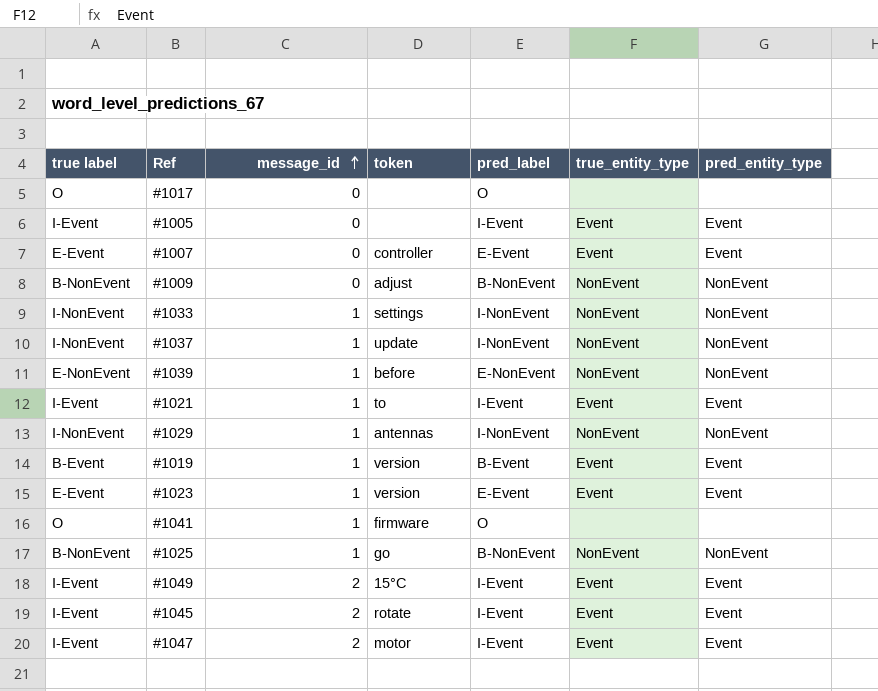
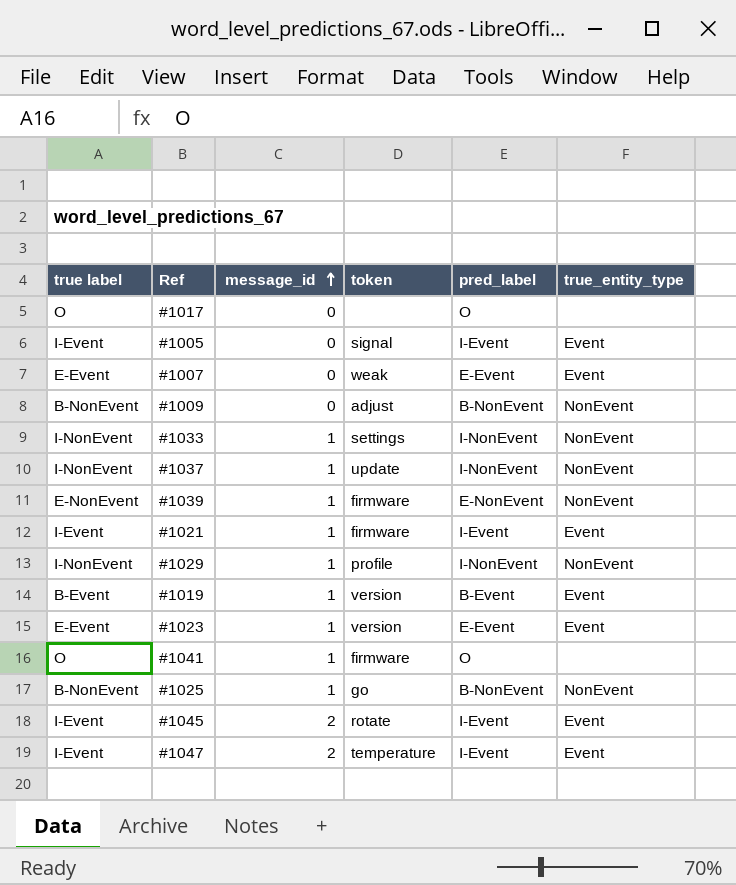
column pred_entity_type | position: 7 -> none
row #1049: I-Event | 2 | 15°C | I-Event | Event | Event -> none
#1005 | token: none -> signal
#1007 | token: controller -> weak
#1039 | token: before -> firmware
#1021 | token: to -> firmware
#1029 | token: antennas -> profile
#1047 | token: motor -> temperature

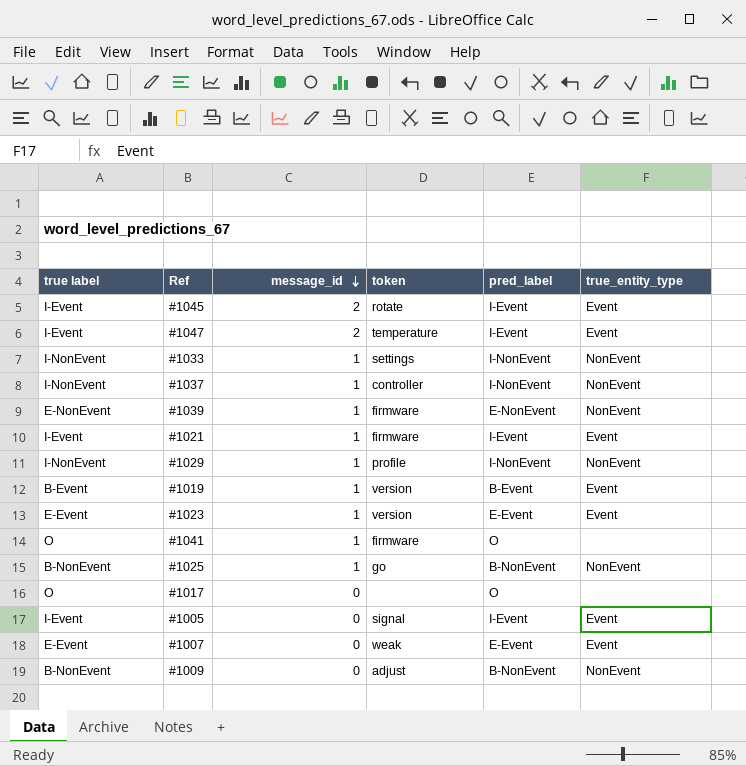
row order: message_id ascending -> message_id descending
#1037 | token: update -> controller

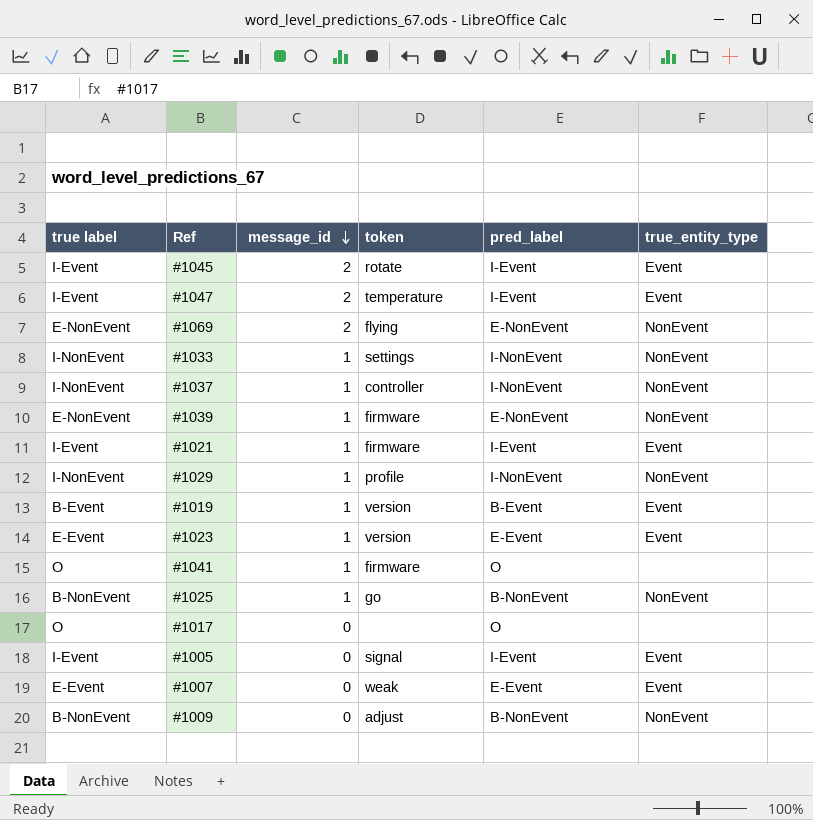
row #1069: none -> E-NonEvent | 2 | flying | E-NonEvent | NonEvent

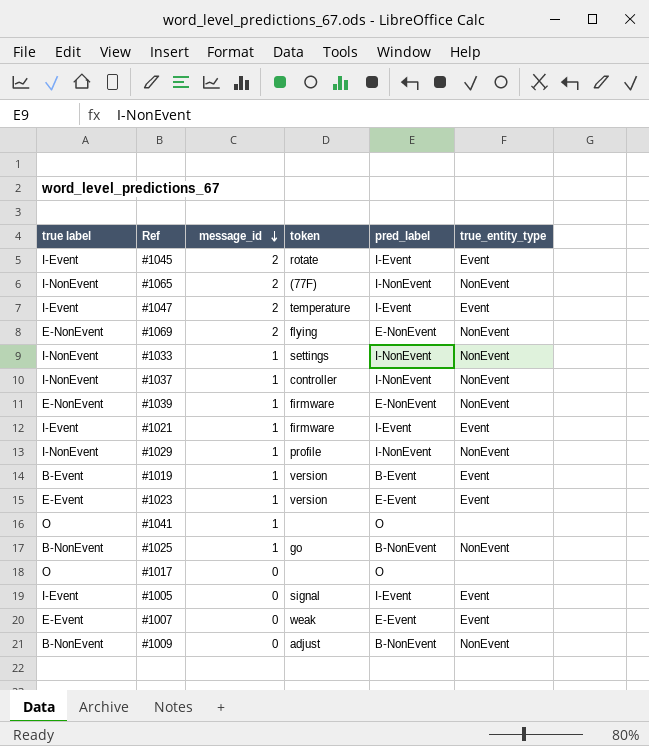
row #1065: none -> I-NonEvent | 2 | (77F) | I-NonEvent | NonEvent
#1041 | token: firmware -> none

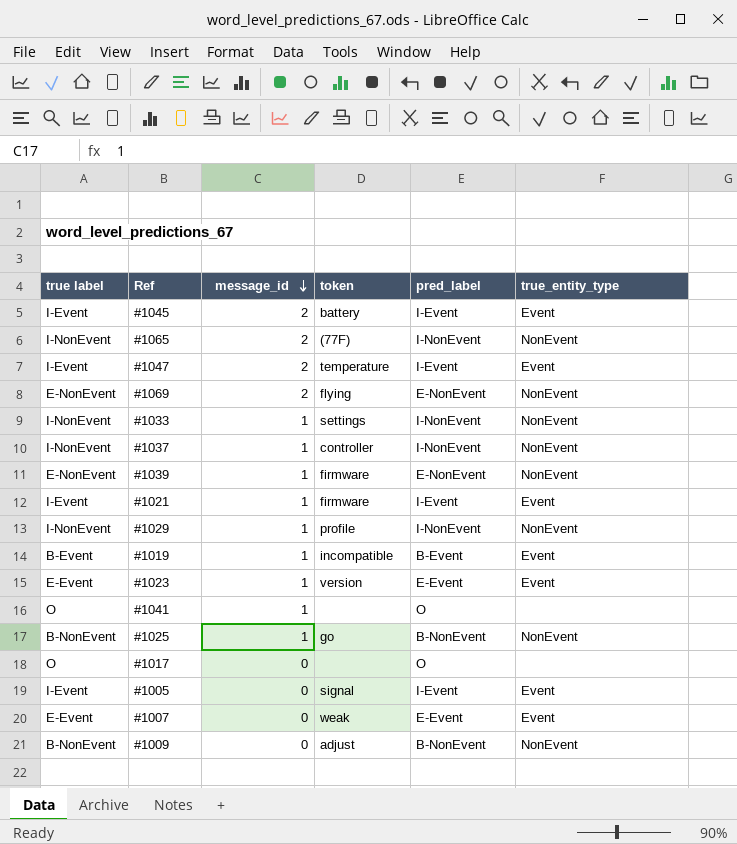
#1045 | token: rotate -> battery
#1019 | token: version -> incompatible

